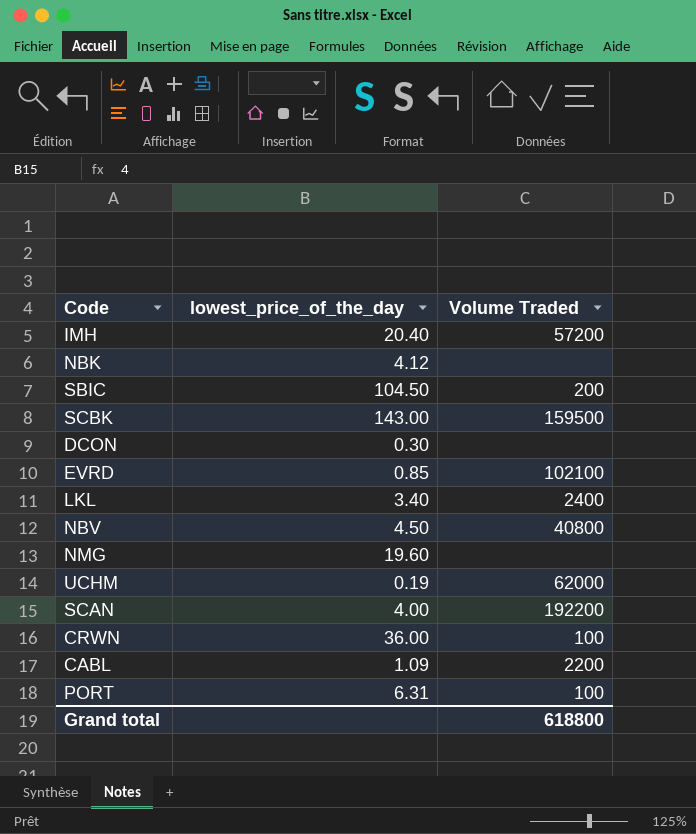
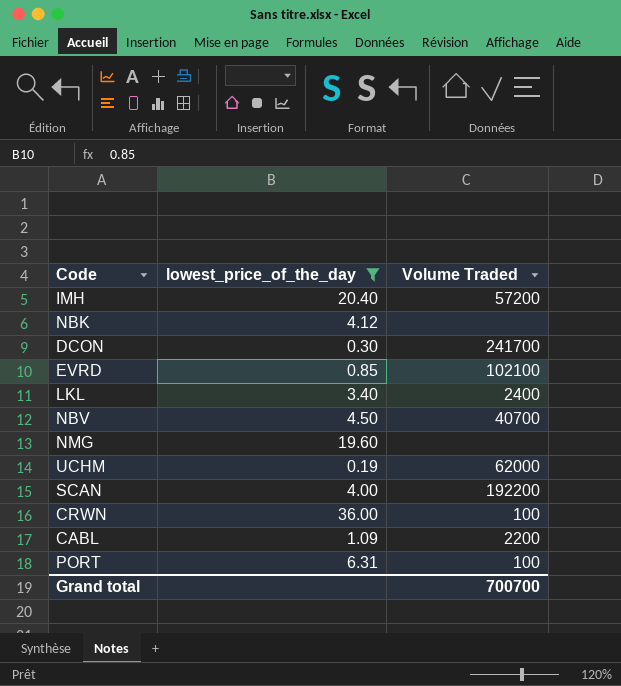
filter: none -> lowest_price_of_the_day <= 36.00
DCON | Volume Traded: none -> 241700
NBV | Volume Traded: 40800 -> 40700
Grand total | Volume Traded: 618800 -> 700700

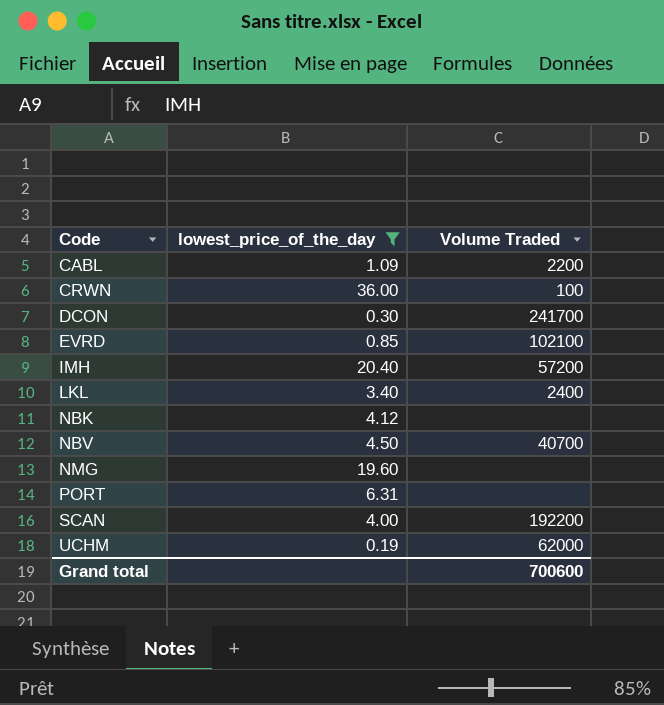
row order: none -> Code ascending
PORT | Volume Traded: 100 -> none
Grand total | Volume Traded: 700700 -> 700600

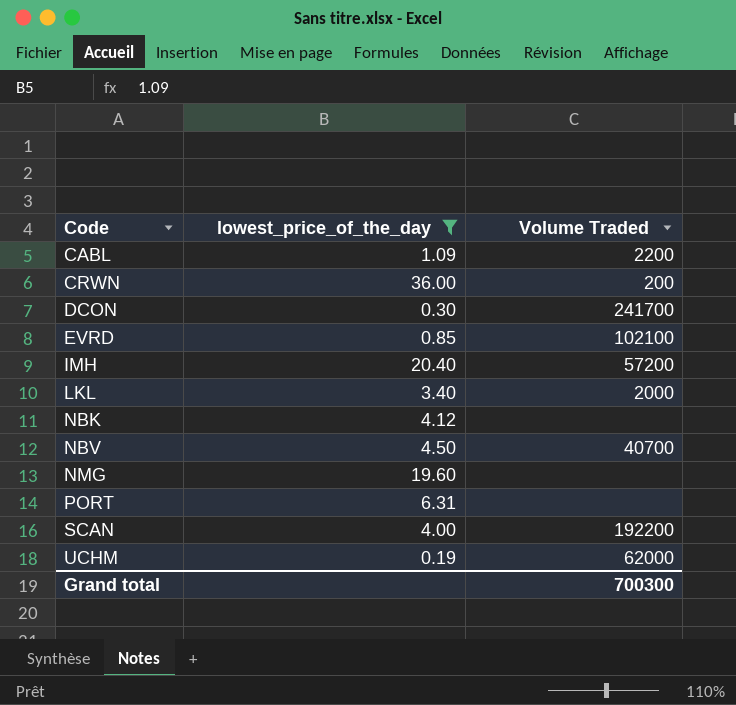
CRWN | Volume Traded: 100 -> 200
LKL | Volume Traded: 2400 -> 2000
Grand total | Volume Traded: 700600 -> 700300

